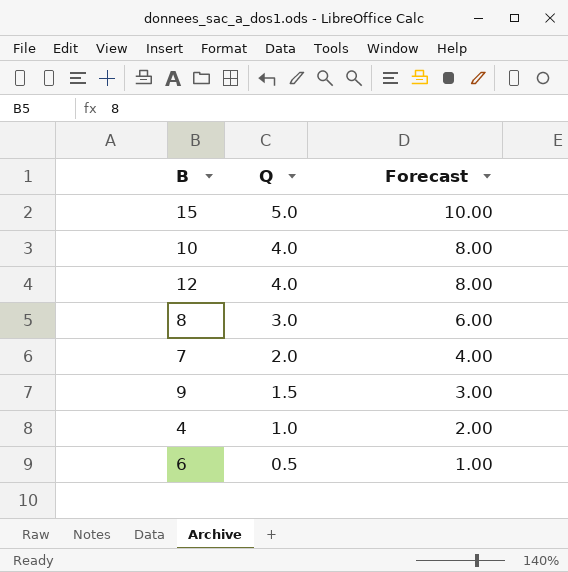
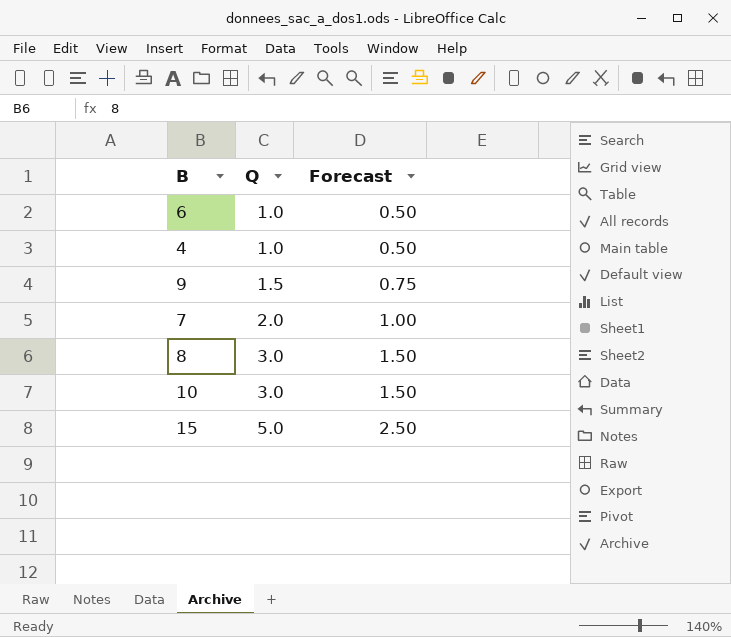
row order: Q descending -> Q ascending
column Forecast | formula: [Q] * 2 -> [Q] * 0.5
row 12: 4.0 | 8.00 -> none
6 | Q: 0.5 -> 1.0
10 | Q: 4.0 -> 3.0

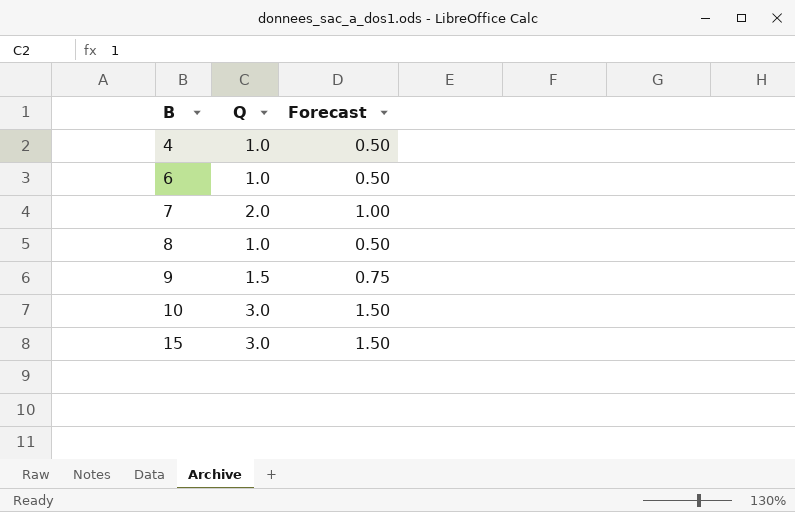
row order: Q ascending -> B ascending
8 | Q: 3.0 -> 1.0
8 | Forecast: 1.50 -> 0.50
15 | Q: 5.0 -> 3.0
15 | Forecast: 2.50 -> 1.50

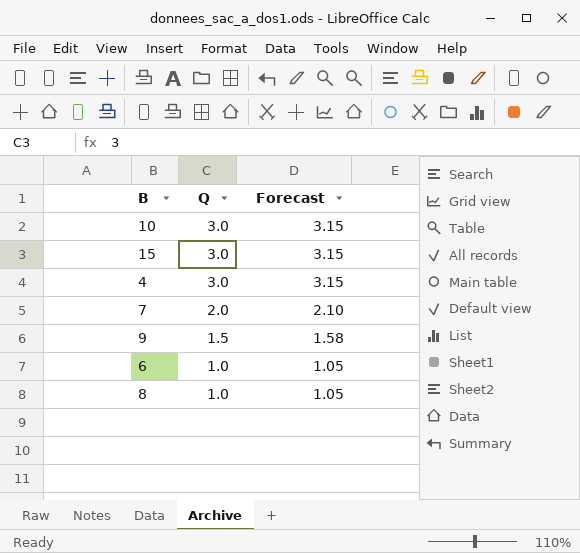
row order: B ascending -> Q descending
column Forecast | formula: [Q] * 0.5 -> [Q] * 1.05
4 | Q: 1.0 -> 3.0

